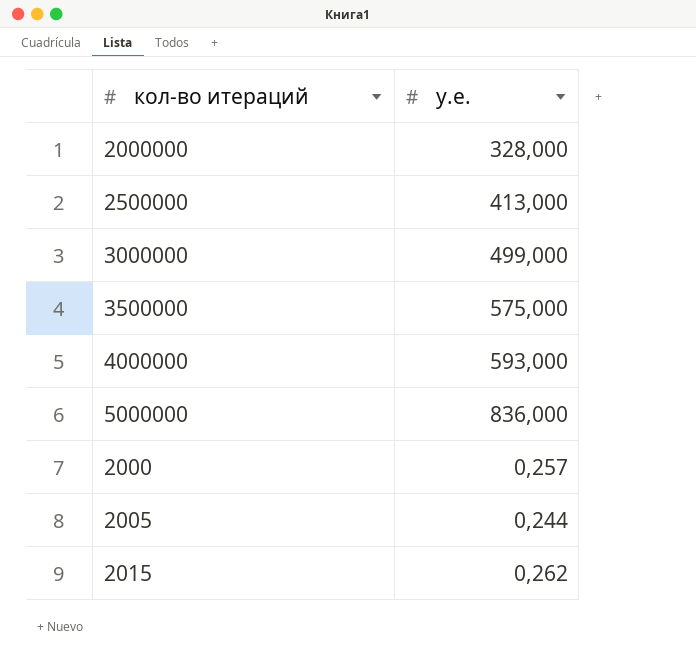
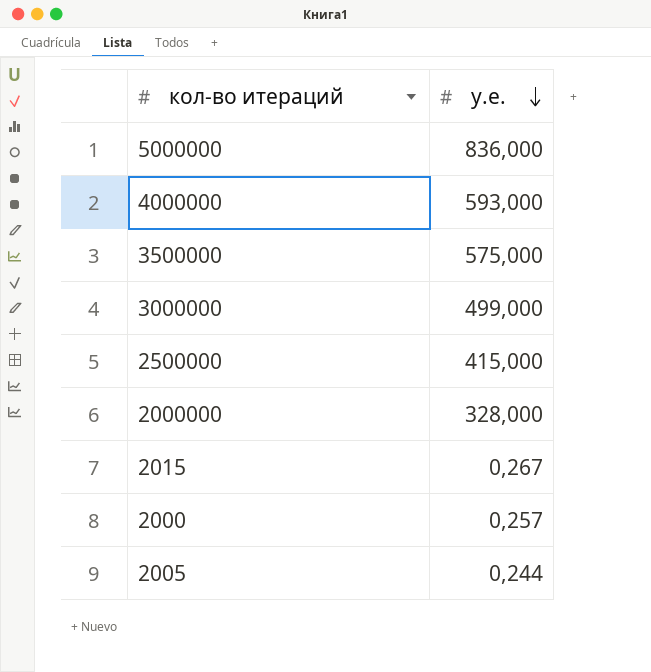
row order: none -> у.е. descending
2500000 | у.е.: 413,000 -> 415,000
2015 | у.е.: 0,262 -> 0,267

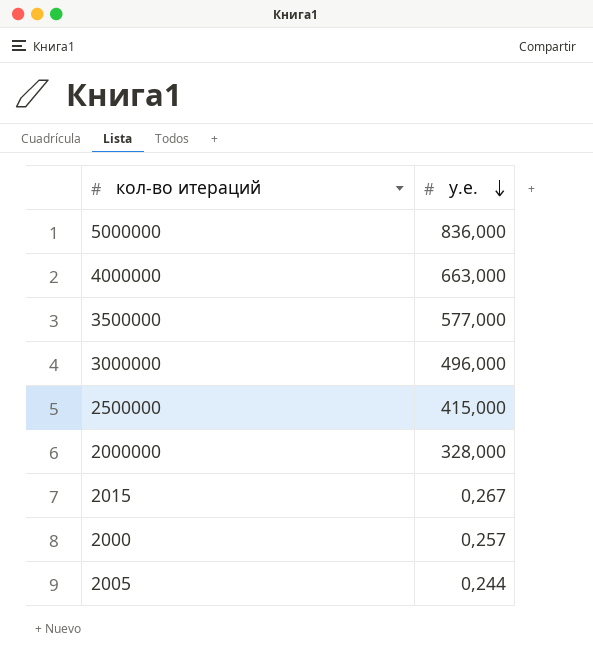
4000000 | у.е.: 593,000 -> 663,000
3500000 | у.е.: 575,000 -> 577,000
3000000 | у.е.: 499,000 -> 496,000

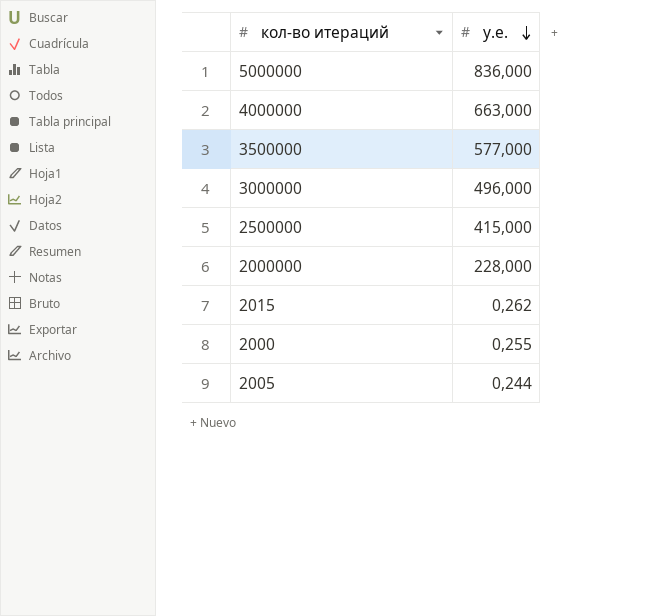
2000000 | у.е.: 328,000 -> 228,000
2015 | у.е.: 0,267 -> 0,262
2000 | у.е.: 0,257 -> 0,255

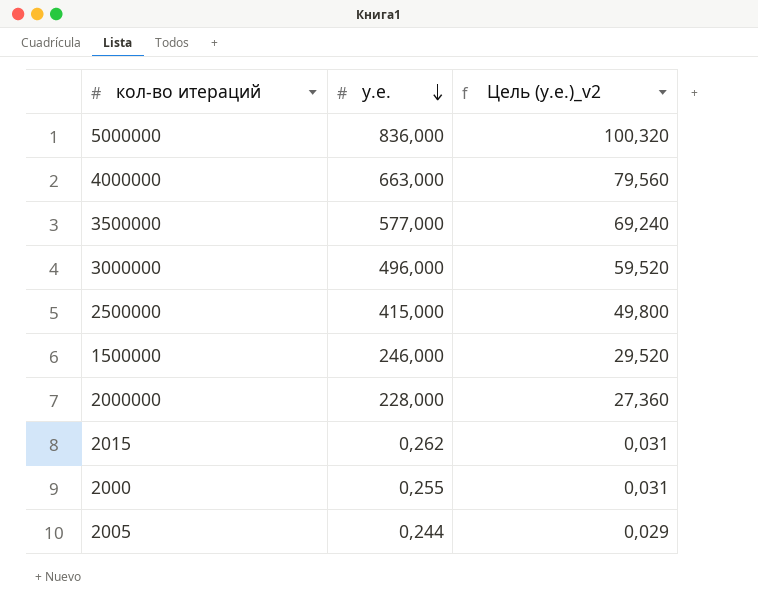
column Цель (у.е.)_v2 | formula: none -> [у.е.] * 0,12
row 1500000: none -> 246,000 | 29,520

